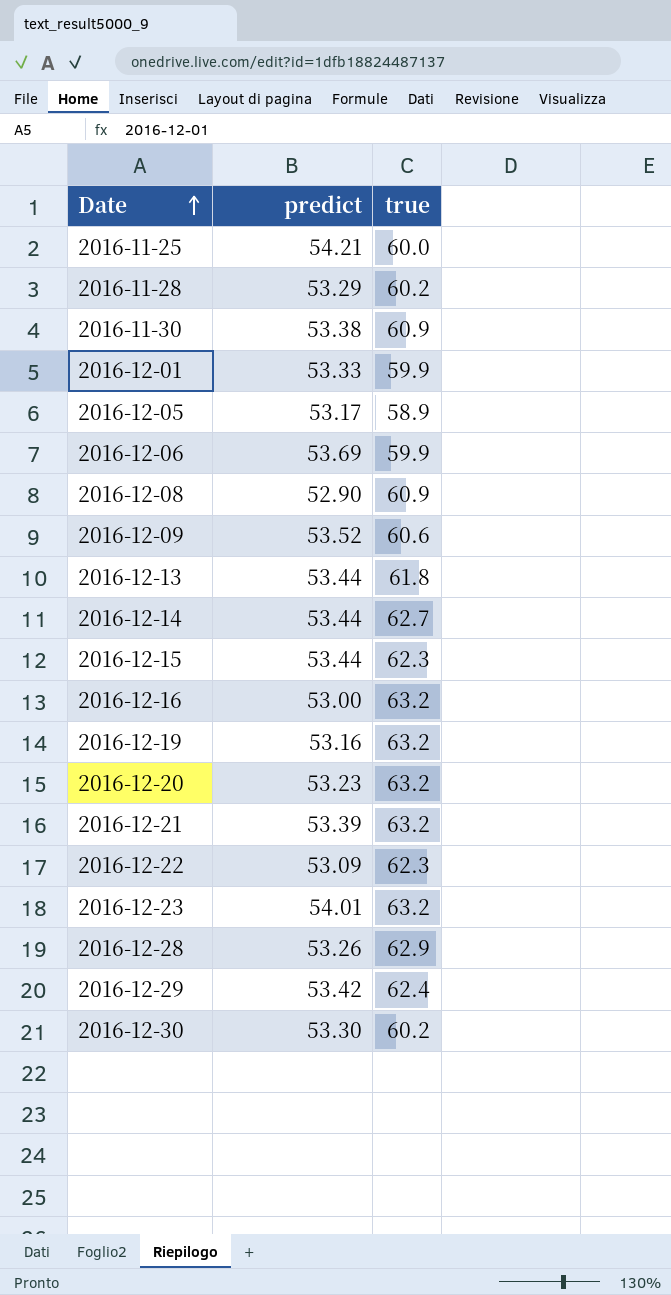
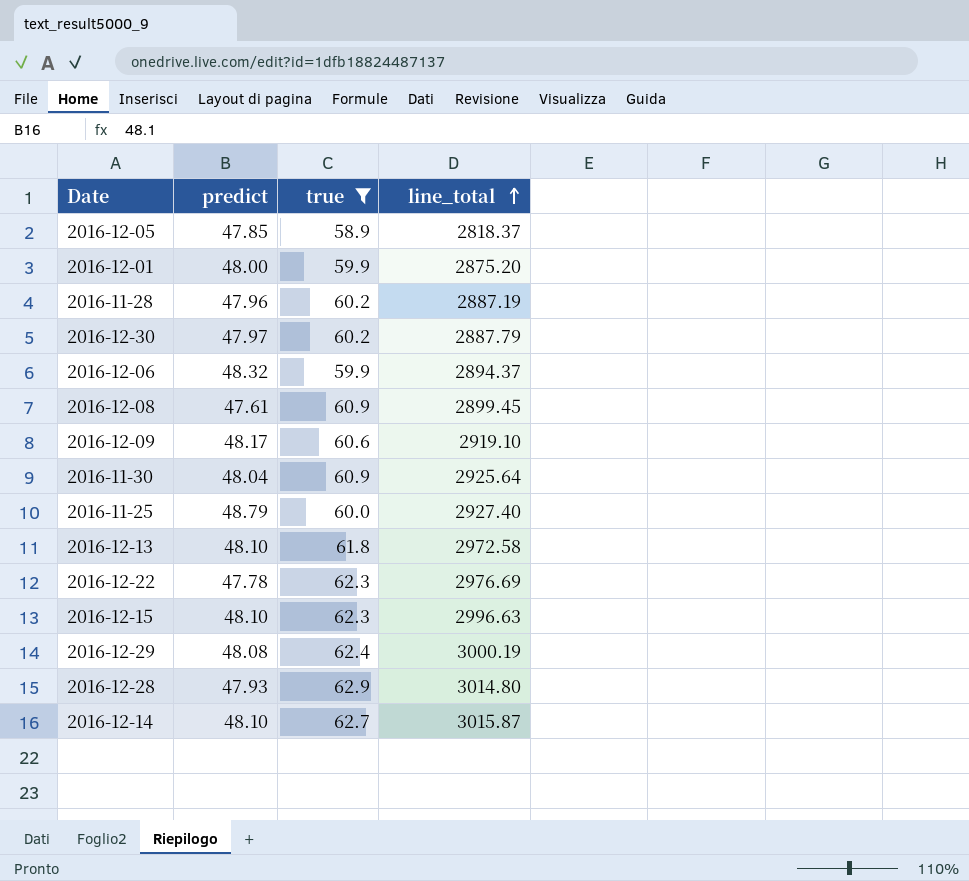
filter: none -> true != 63.2
row order: Date ascending -> line_total ascending
column line_total | formula: none -> [predict] * [true]
2016-12-05 | predict: 53.17 -> 47.85
2016-12-01 | predict: 53.33 -> 48.00
2016-11-28 | predict: 53.29 -> 47.96
2016-12-30 | predict: 53.30 -> 47.97
2016-12-06 | predict: 53.69 -> 48.32
2016-12-08 | predict: 52.90 -> 47.61
2016-12-09 | predict: 53.52 -> 48.17
2016-11-30 | predict: 53.38 -> 48.04
2016-11-25 | predict: 54.21 -> 48.79
2016-12-13 | predict: 53.44 -> 48.10
2016-12-22 | predict: 53.09 -> 47.78
2016-12-15 | predict: 53.44 -> 48.10
2016-12-29 | predict: 53.42 -> 48.08
2016-12-28 | predict: 53.26 -> 47.93
2016-12-14 | predict: 53.44 -> 48.10

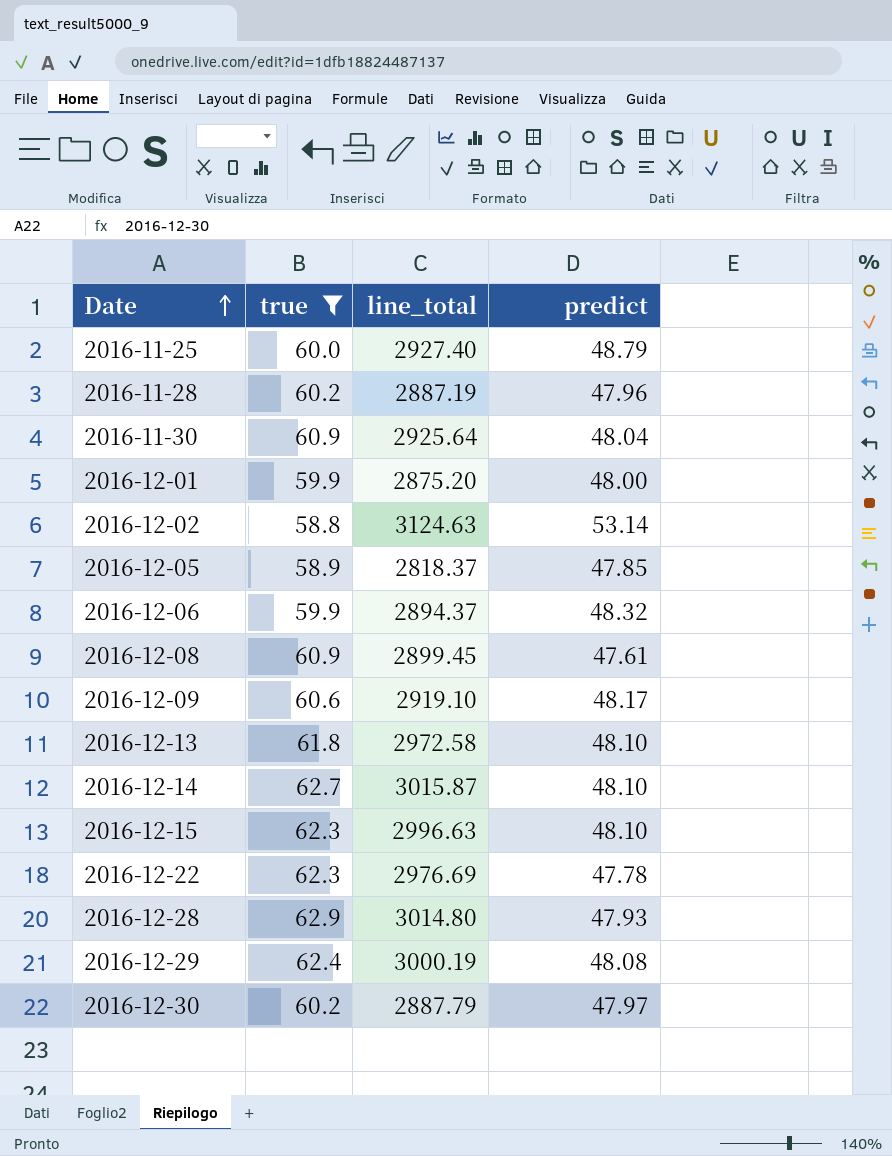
row order: line_total ascending -> Date ascending
column predict | position: 2 -> 4
row 2016-12-02: none -> 58.8 | 3124.63 | 53.14

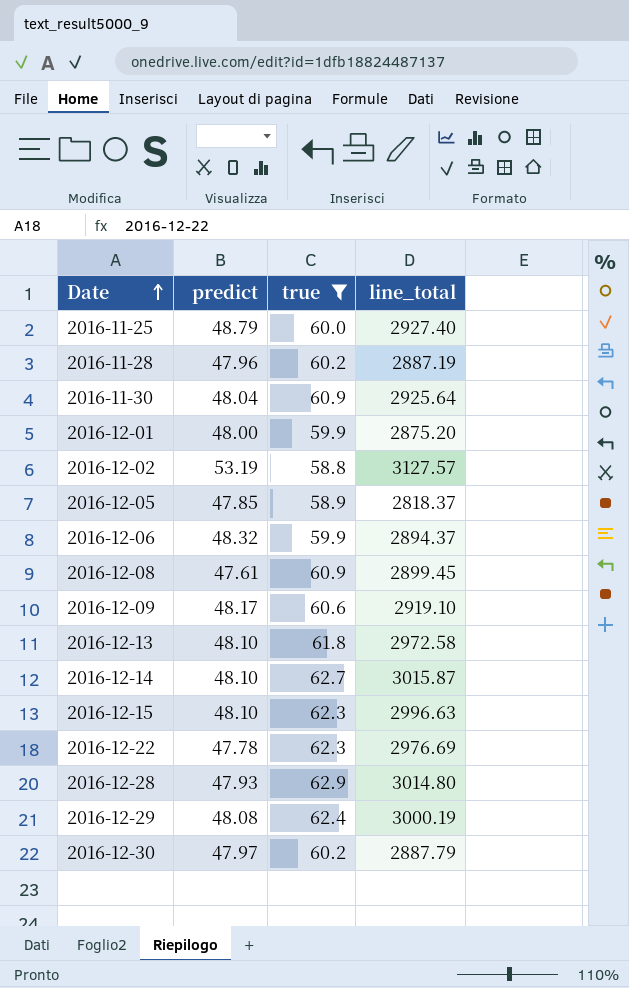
column predict | position: 4 -> 2
2016-12-02 | predict: 53.14 -> 53.19
2016-12-02 | line_total: 3124.63 -> 3127.57

